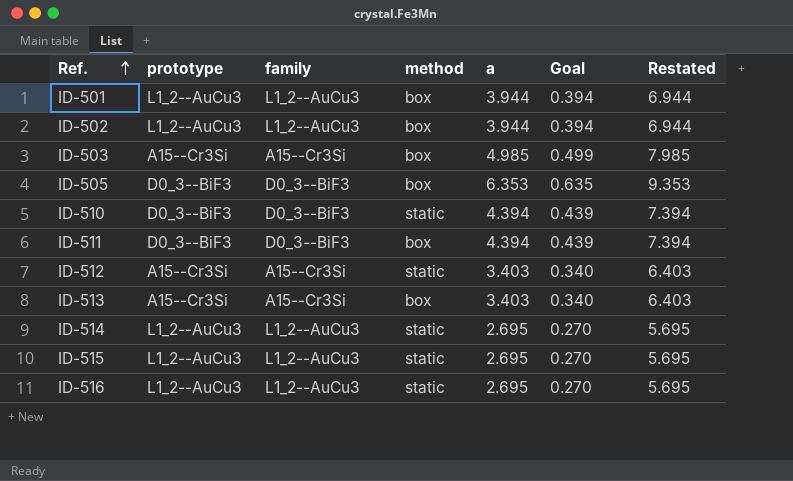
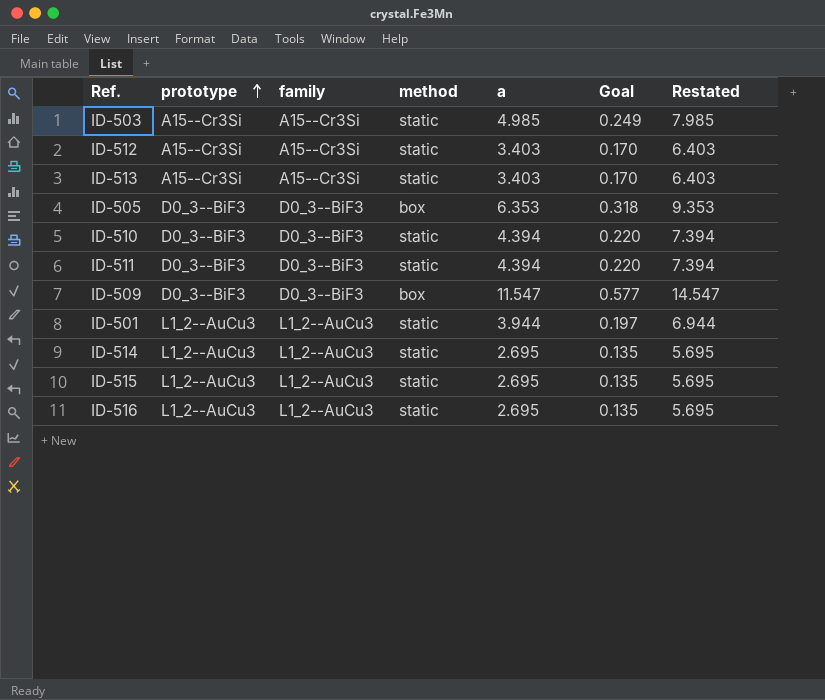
row order: Ref. ascending -> prototype ascending
column Goal | formula: [a] * 0.1 -> [a] * 0.05
row ID-502: L1_2--AuCu3 | L1_2--AuCu3 | box | 3.944 | 0.394 | 6.944 -> none
ID-503 | method: box -> static
ID-513 | method: box -> static
ID-511 | method: box -> static
row ID-509: none -> D0_3--BiF3 | D0_3--BiF3 | box | 11.547 | 0.577 | 14.547
ID-501 | method: box -> static

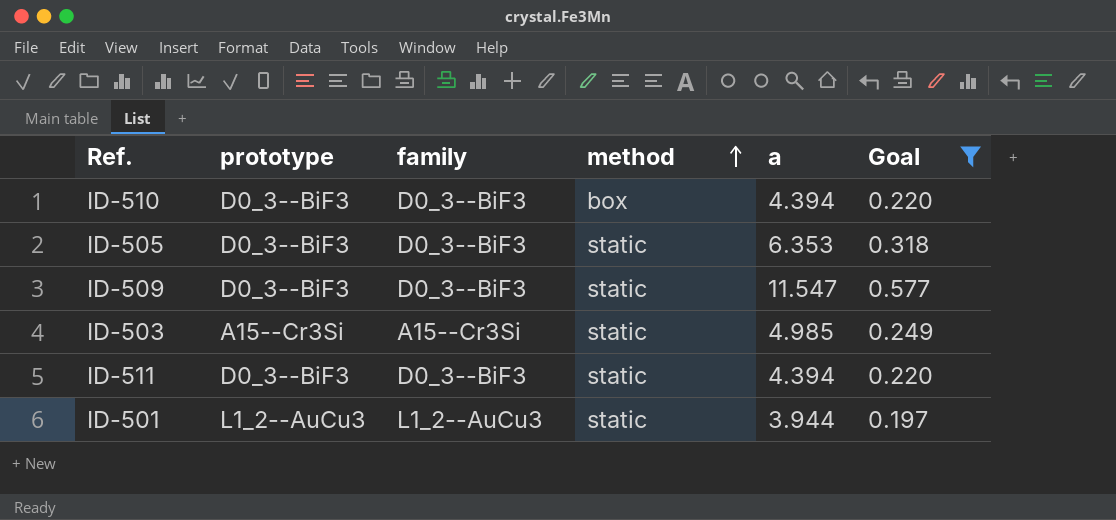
filter: none -> Goal >= 0.197
row order: prototype ascending -> method ascending
column Restated | formula: [a] + 3 -> none
ID-510 | method: static -> box
ID-505 | method: box -> static
ID-509 | method: box -> static

